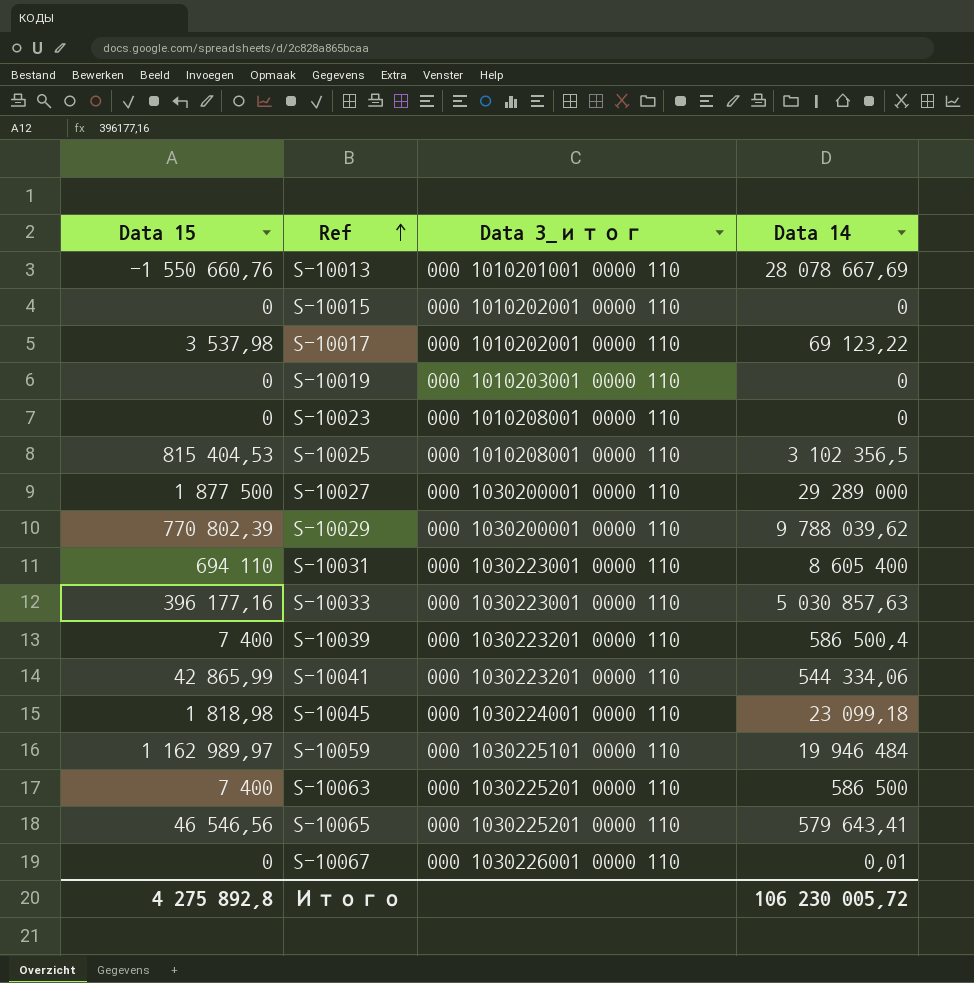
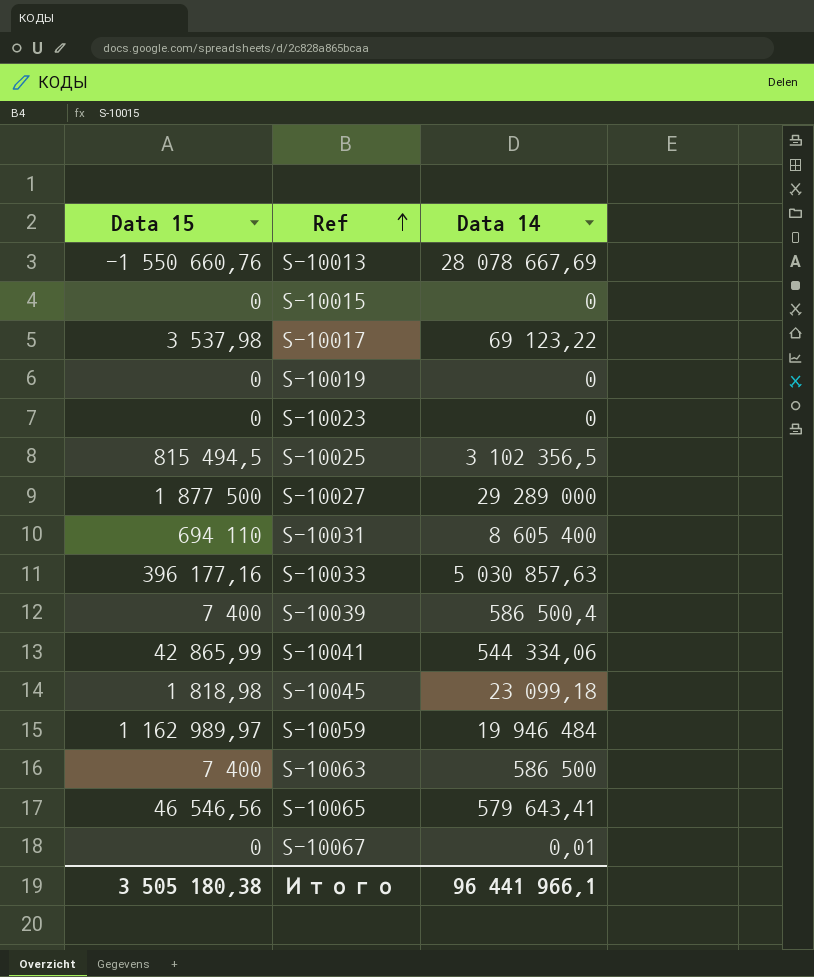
column Data 3_итог | position: 3 -> none
row S-10029: 770 802,39 | 000 1030200001 0000 110 | 9 788 039,62 -> none
S-10025 | Data 15: 815 404,53 -> 815 494,5
Итого | Data 15: 4 275 892,8 -> 3 505 180,38
Итого | Data 14: 106 230 005,72 -> 96 441 966,1

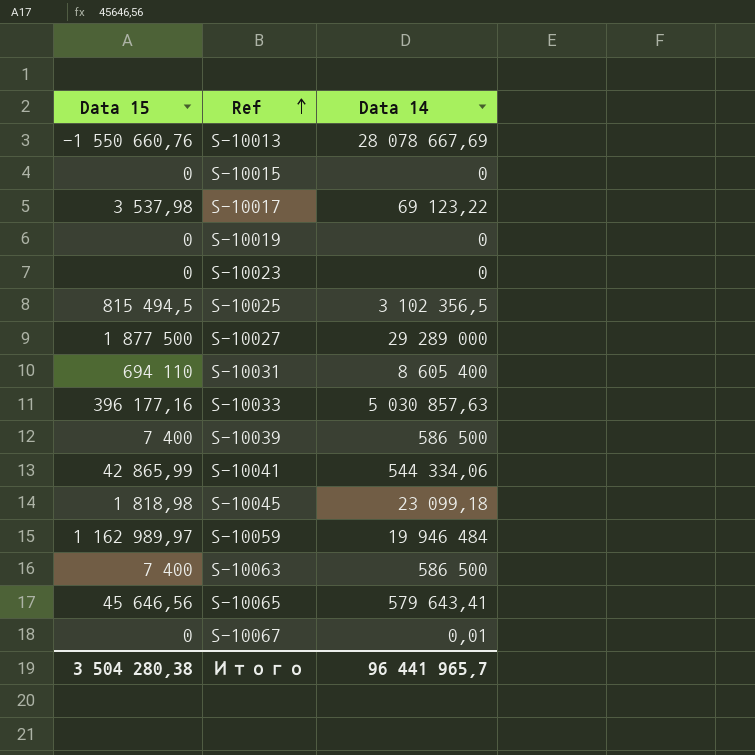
S-10039 | Data 14: 586 500,4 -> 586 500
S-10065 | Data 15: 46 546,56 -> 45 646,56
Итого | Data 15: 3 505 180,38 -> 3 504 280,38
Итого | Data 14: 96 441 966,1 -> 96 441 965,7

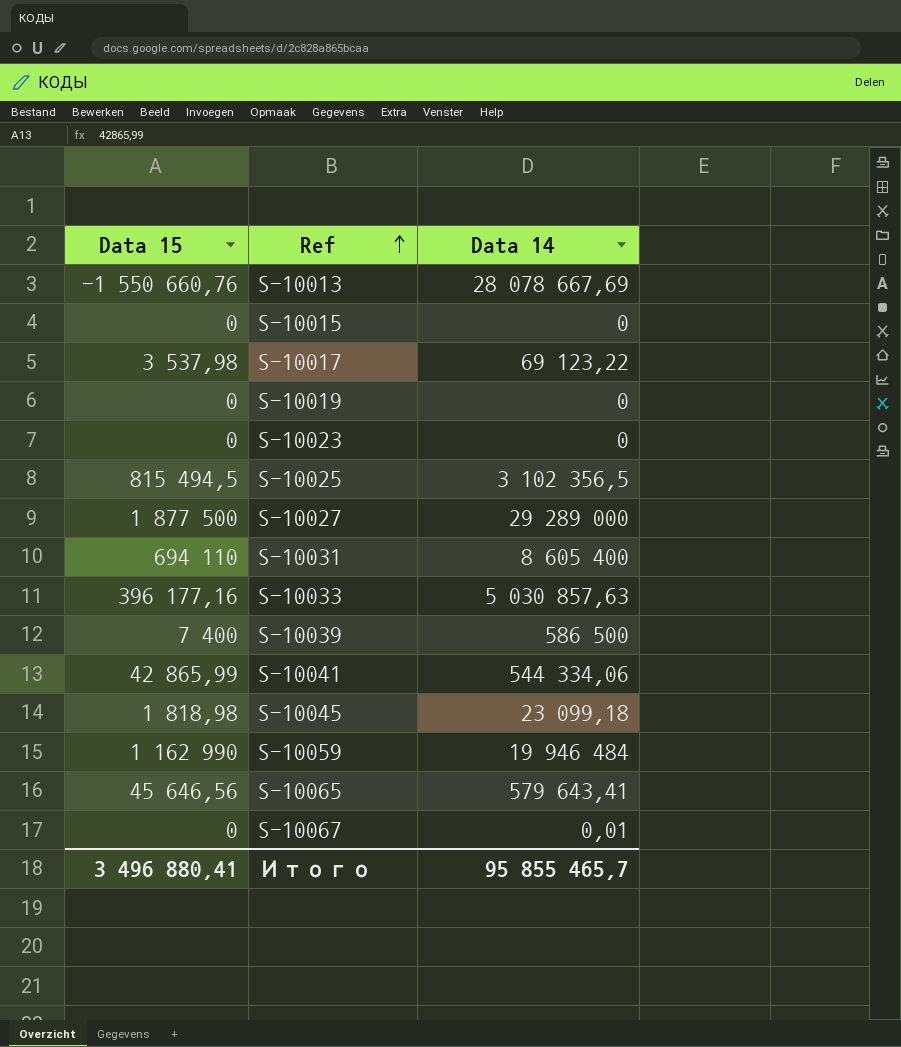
row S-10063: 7 400 | 586 500 -> none
S-10059 | Data 15: 1 162 989,97 -> 1 162 990
Итого | Data 15: 3 504 280,38 -> 3 496 880,41
Итого | Data 14: 96 441 965,7 -> 95 855 465,7

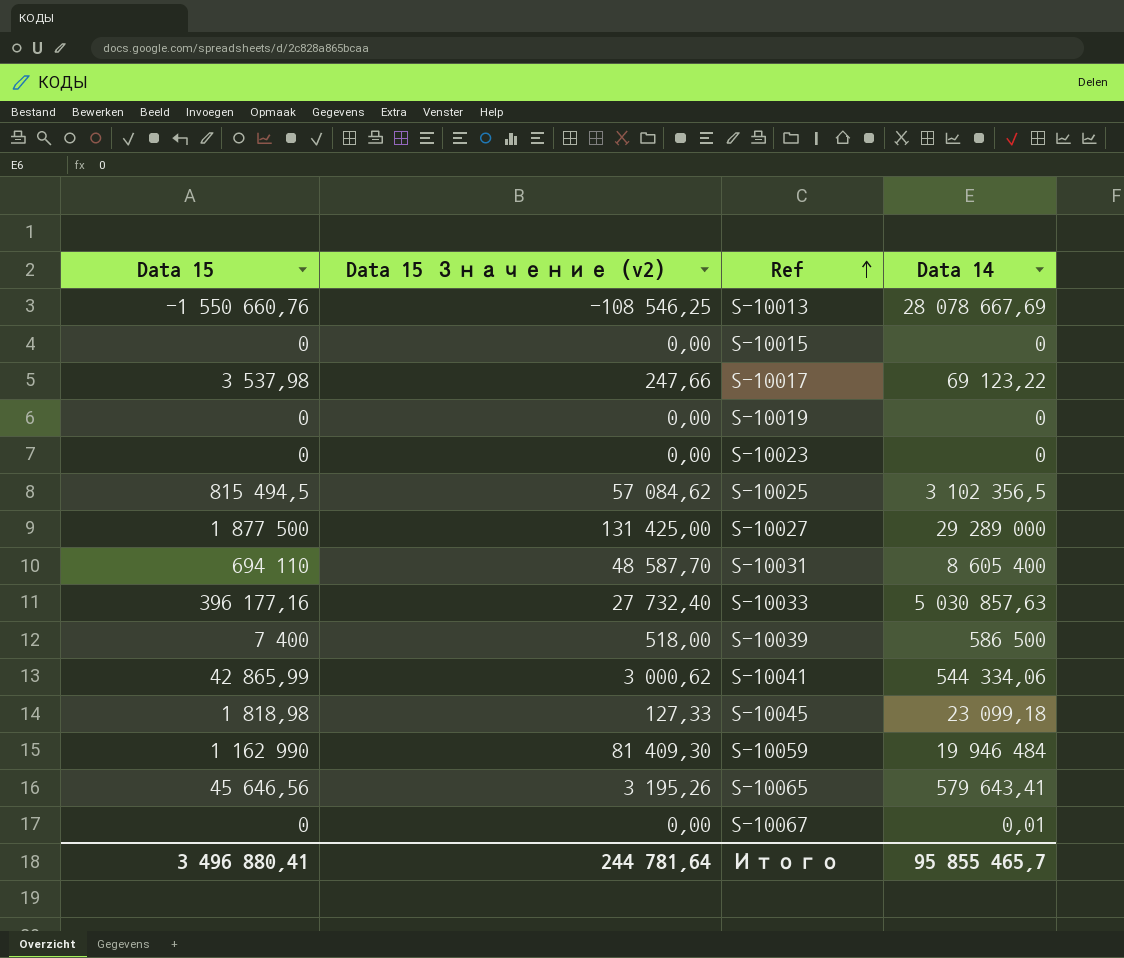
column Data 15 Значение (v2) | formula: none -> [Data 15] * 0,07

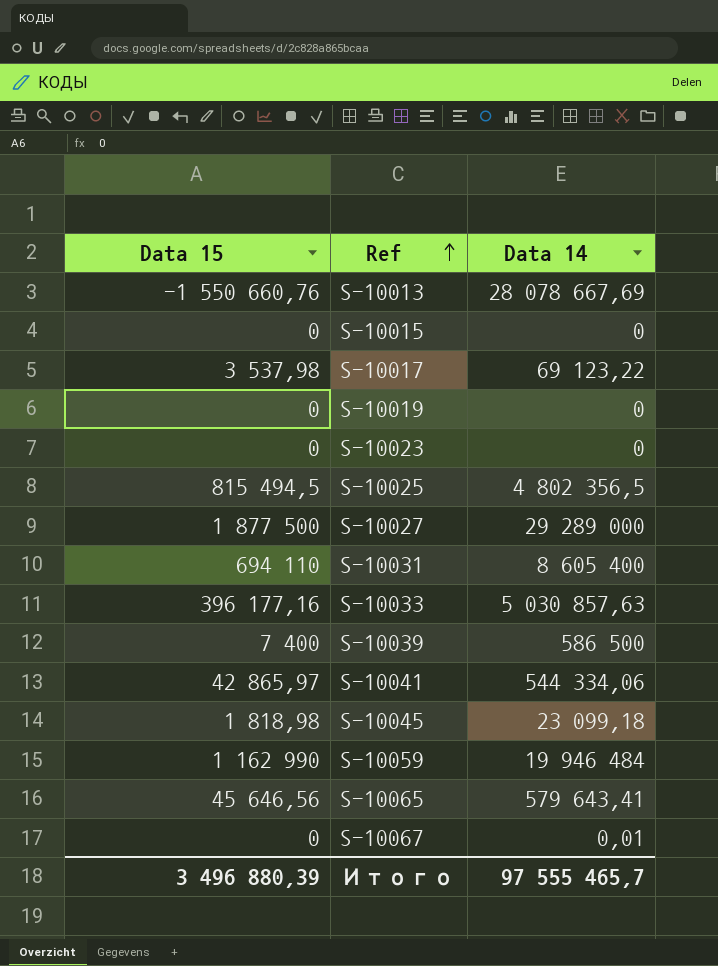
column Data 15 Значение (v2) | formula: [Data 15] * 0,07 -> none
S-10025 | Data 14: 3 102 356,5 -> 4 802 356,5
S-10041 | Data 15: 42 865,99 -> 42 865,97
Итого | Data 15: 3 496 880,41 -> 3 496 880,39
Итого | Data 14: 95 855 465,7 -> 97 555 465,7

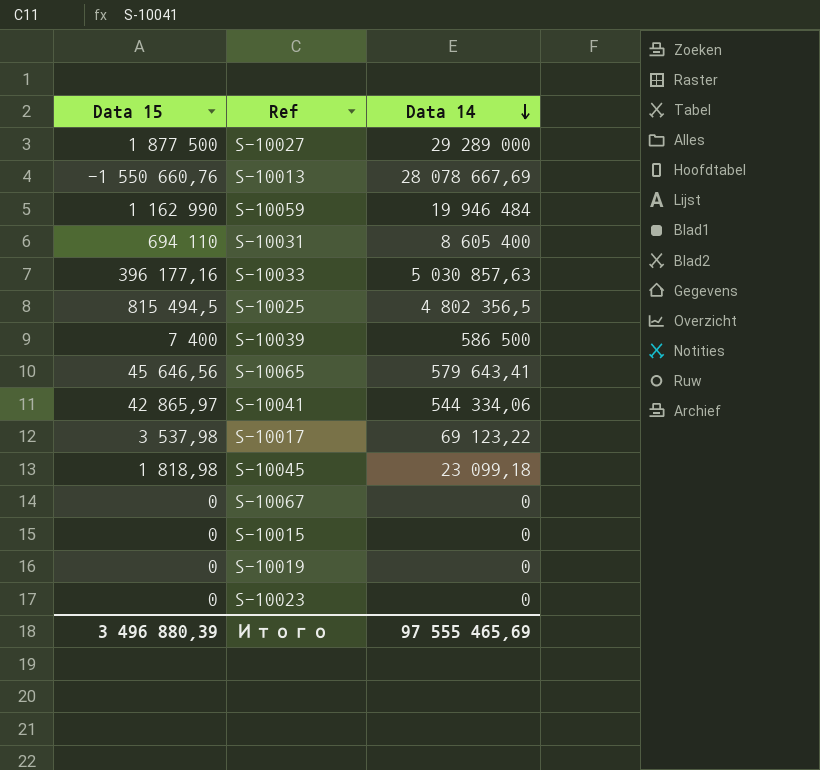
row order: Ref ascending -> Data 14 descending
S-10067 | Data 14: 0,01 -> 0
Итого | Data 14: 97 555 465,7 -> 97 555 465,69

